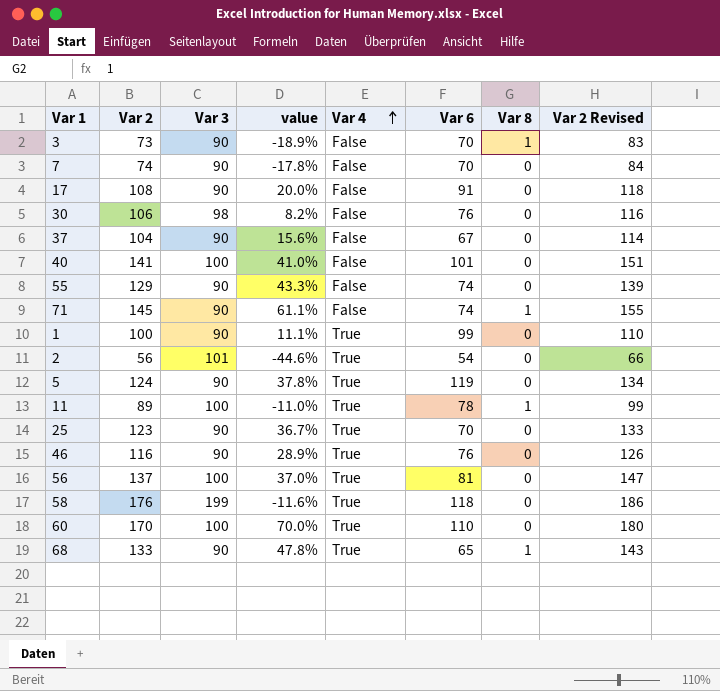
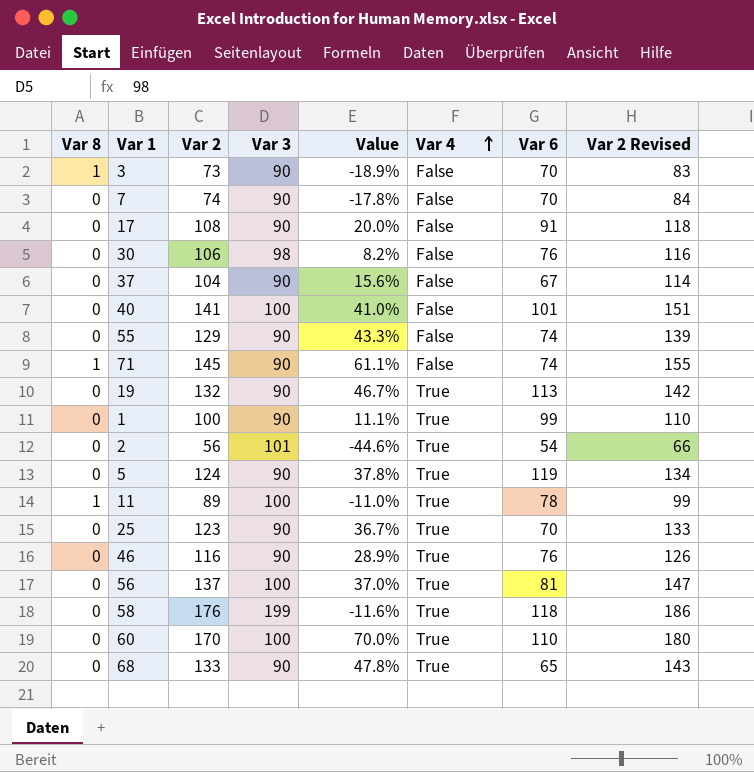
column Var 8 | position: 7 -> 1
column name: value -> Value
row 19: none -> 0 | 132 | 90 | 46.7% | True | 113 | 142
68 | Var 8: 1 -> 0

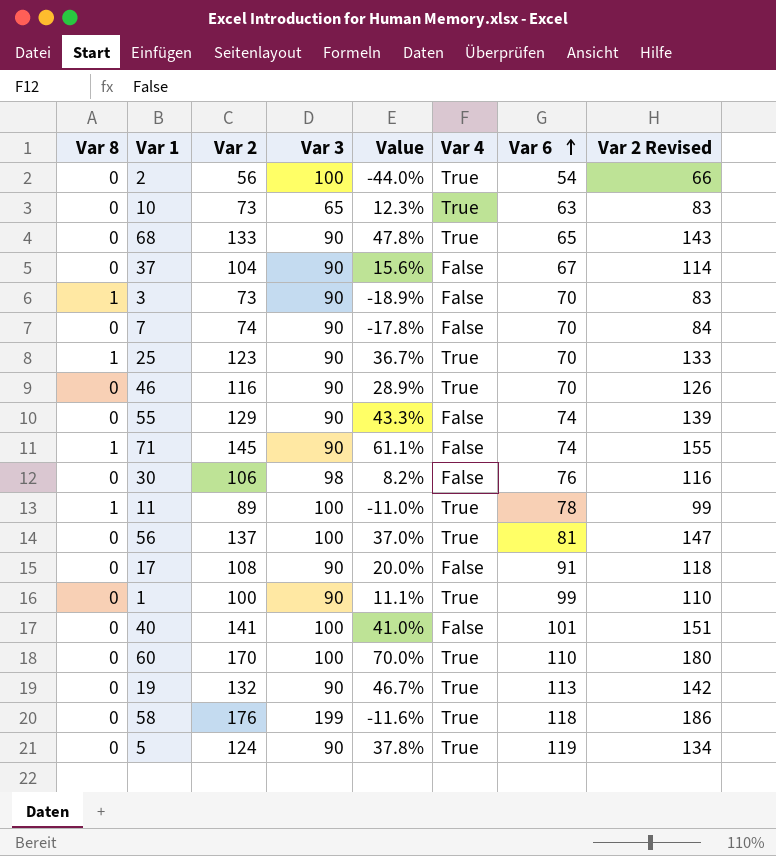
row order: Var 4 ascending -> Var 6 ascending
2 | Var 3: 101 -> 100
2 | Value: -44.6% -> -44.0%
row 10: none -> 0 | 73 | 65 | 12.3% | True | 63 | 83
25 | Var 8: 0 -> 1
46 | Var 6: 76 -> 70

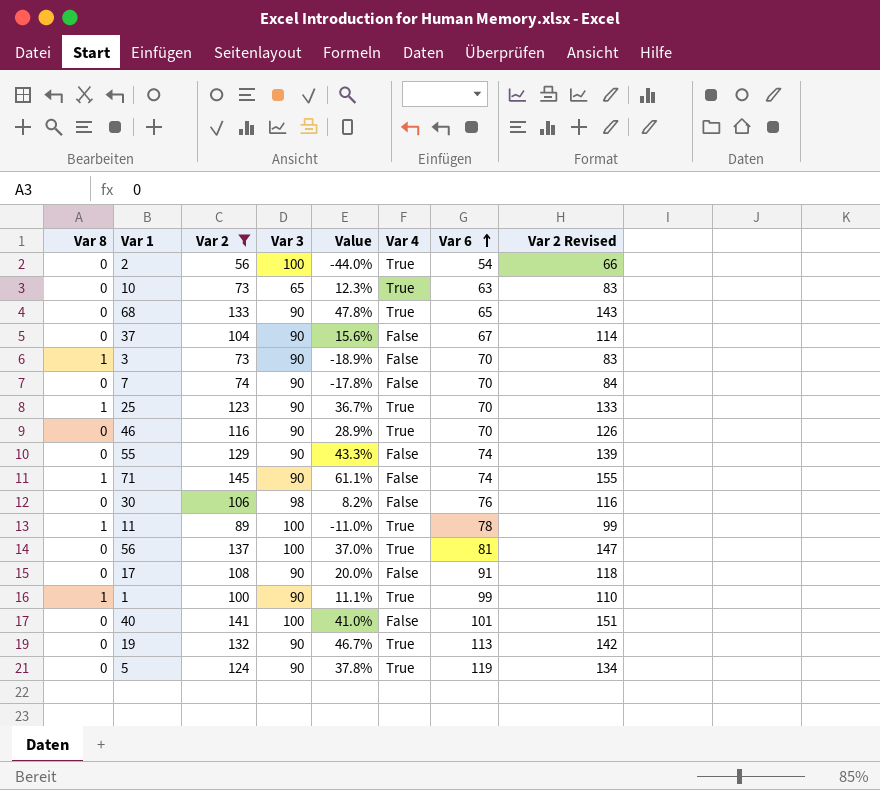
filter: none -> Var 2 <= 145
1 | Var 8: 0 -> 1

